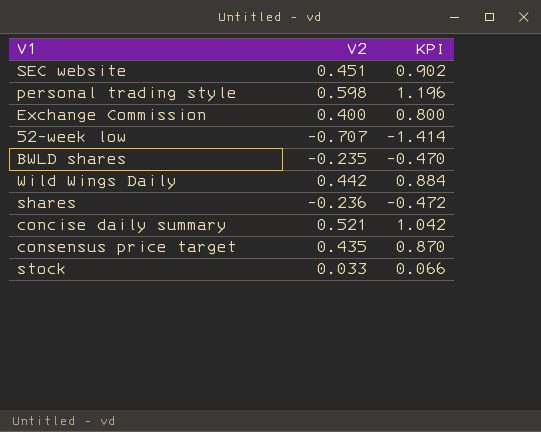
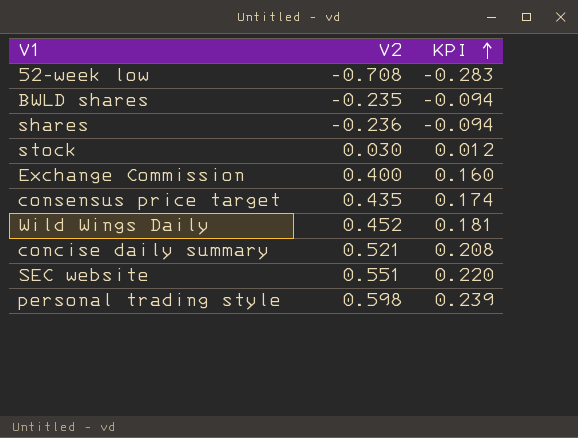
row order: none -> KPI ascending
column KPI | formula: [V2] * 2 -> [V2] * 0.4
52-week low | V2: -0.707 -> -0.708
stock | V2: 0.033 -> 0.030
Wild Wings Daily | V2: 0.442 -> 0.452
SEC website | V2: 0.451 -> 0.551

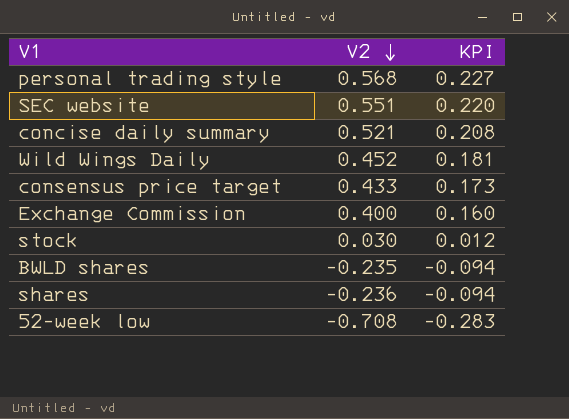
row order: KPI ascending -> V2 descending
personal trading style | V2: 0.598 -> 0.568
personal trading style | KPI: 0.239 -> 0.227
consensus price target | V2: 0.435 -> 0.433
consensus price target | KPI: 0.174 -> 0.173

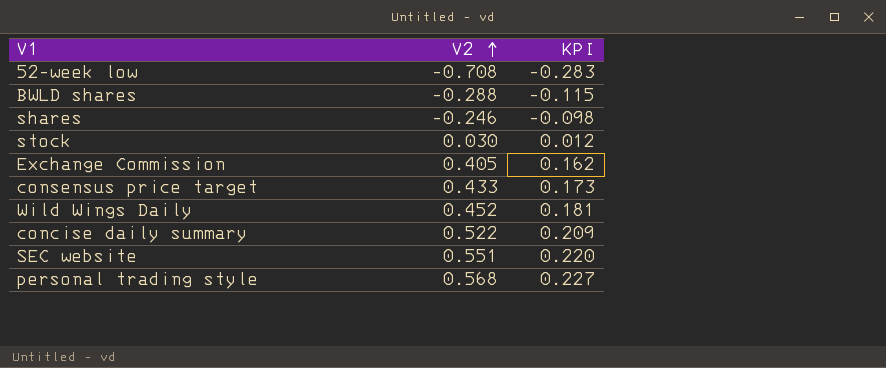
row order: V2 descending -> V2 ascending
BWLD shares | V2: -0.235 -> -0.288
BWLD shares | KPI: -0.094 -> -0.115
shares | V2: -0.236 -> -0.246
shares | KPI: -0.094 -> -0.098
Exchange Commission | V2: 0.400 -> 0.405
Exchange Commission | KPI: 0.160 -> 0.162
concise daily summary | V2: 0.521 -> 0.522
concise daily summary | KPI: 0.208 -> 0.209

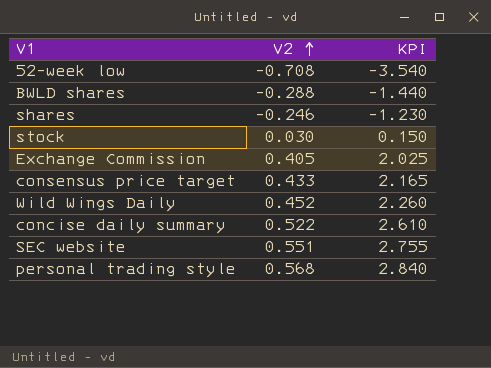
column KPI | formula: [V2] * 0.4 -> [V2] * 5

